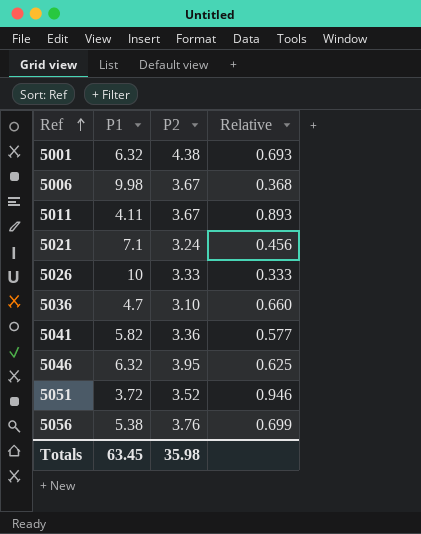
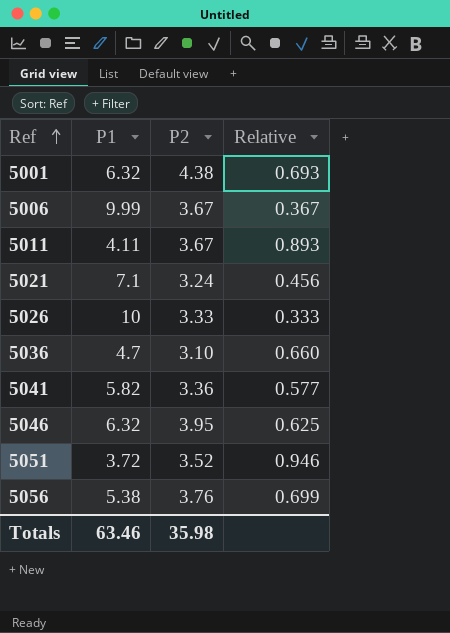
5006 | P1: 9.98 -> 9.99
5006 | Relative: 0.368 -> 0.367
Totals | P1: 63.45 -> 63.46

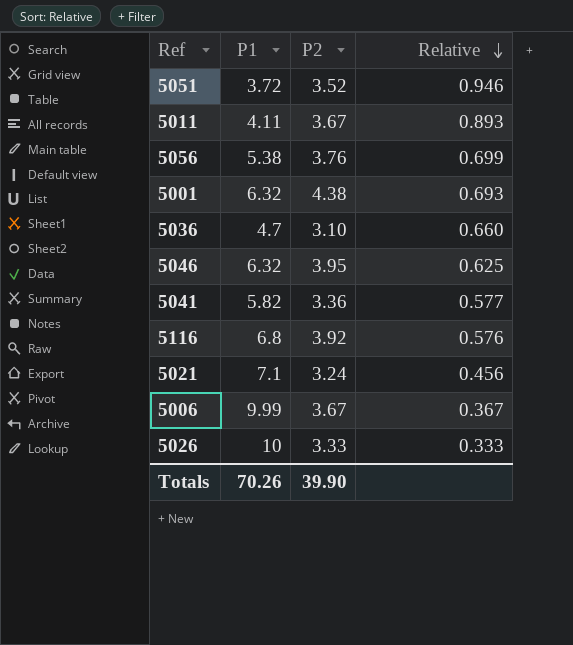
row order: Ref ascending -> Relative descending
row 5116: none -> 6.8 | 3.92 | 0.576
Totals | P1: 63.46 -> 70.26
Totals | P2: 35.98 -> 39.90

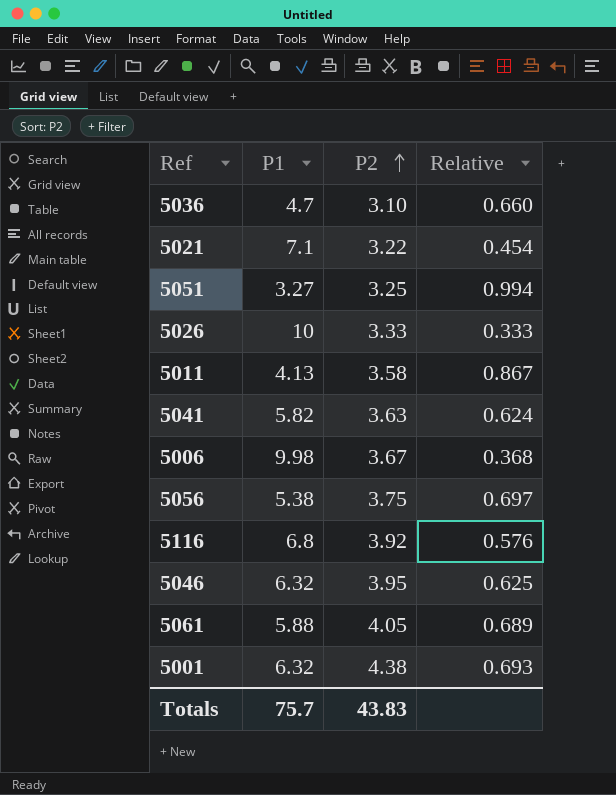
row order: Relative descending -> P2 ascending
5021 | P2: 3.24 -> 3.22
5021 | Relative: 0.456 -> 0.454
5051 | P1: 3.72 -> 3.27
5051 | P2: 3.52 -> 3.25
5051 | Relative: 0.946 -> 0.994
5011 | P1: 4.11 -> 4.13
5011 | P2: 3.67 -> 3.58
5011 | Relative: 0.893 -> 0.867
5041 | P2: 3.36 -> 3.63
5041 | Relative: 0.577 -> 0.624
5006 | P1: 9.99 -> 9.98
5006 | Relative: 0.367 -> 0.368
5056 | P2: 3.76 -> 3.75
5056 | Relative: 0.699 -> 0.697
row 5061: none -> 5.88 | 4.05 | 0.689
Totals | P1: 70.26 -> 75.7
Totals | P2: 39.90 -> 43.83

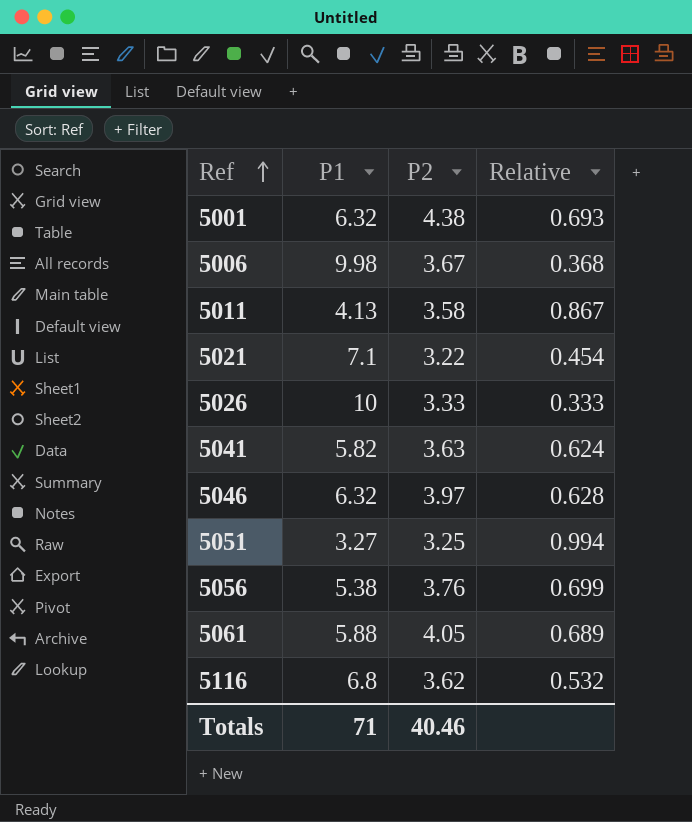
row order: P2 ascending -> Ref ascending
row 5036: 4.7 | 3.10 | 0.660 -> none
5046 | P2: 3.95 -> 3.97
5046 | Relative: 0.625 -> 0.628
5056 | P2: 3.75 -> 3.76
5056 | Relative: 0.697 -> 0.699
5116 | P2: 3.92 -> 3.62
5116 | Relative: 0.576 -> 0.532
Totals | P1: 75.7 -> 71
Totals | P2: 43.83 -> 40.46

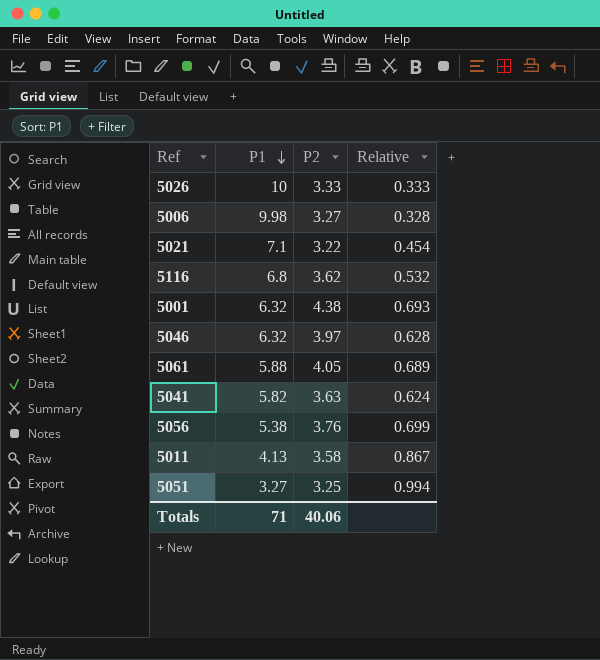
row order: Ref ascending -> P1 descending
5006 | P2: 3.67 -> 3.27
5006 | Relative: 0.368 -> 0.328
Totals | P2: 40.46 -> 40.06

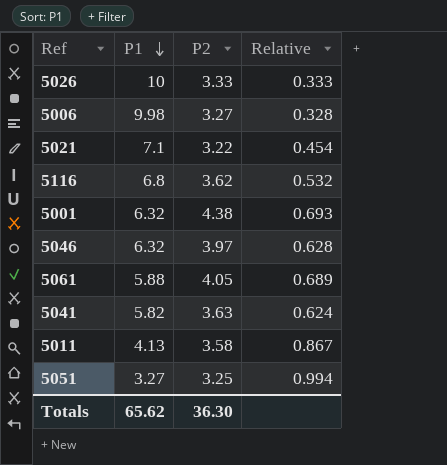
row 5056: 5.38 | 3.76 | 0.699 -> none
Totals | P1: 71 -> 65.62
Totals | P2: 40.06 -> 36.30

